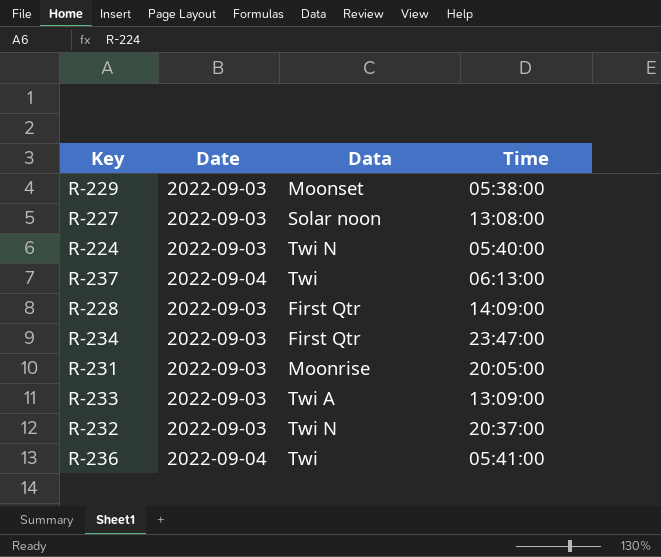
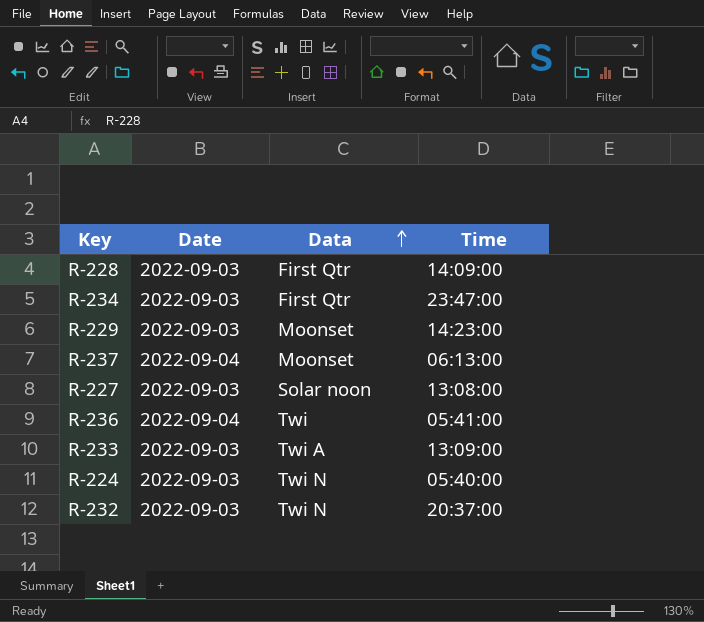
row order: none -> Data ascending
row R-231: 2022-09-03 | Moonrise | 20:05:00 -> none
R-229 | Time: 05:38:00 -> 14:23:00
R-237 | Data: Twi -> Moonset

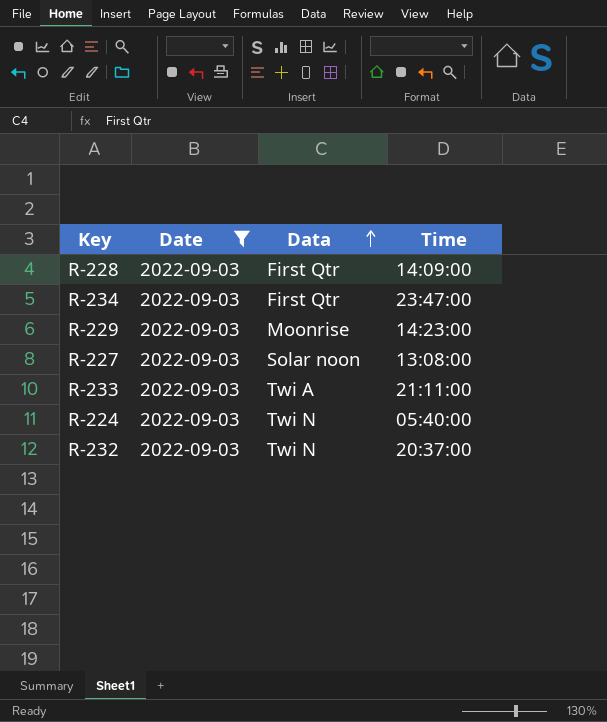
filter: none -> Date = 2022-09-03
R-229 | Data: Moonset -> Moonrise
R-233 | Time: 13:09:00 -> 21:11:00

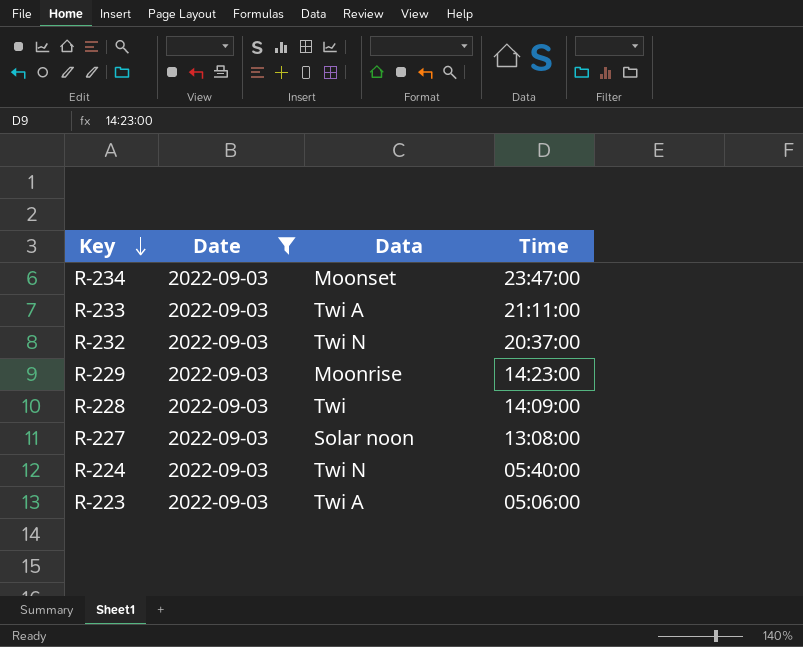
row order: Data ascending -> Key descending
R-234 | Data: First Qtr -> Moonset
R-228 | Data: First Qtr -> Twi
row R-223: none -> 2022-09-03 | Twi A | 05:06:00

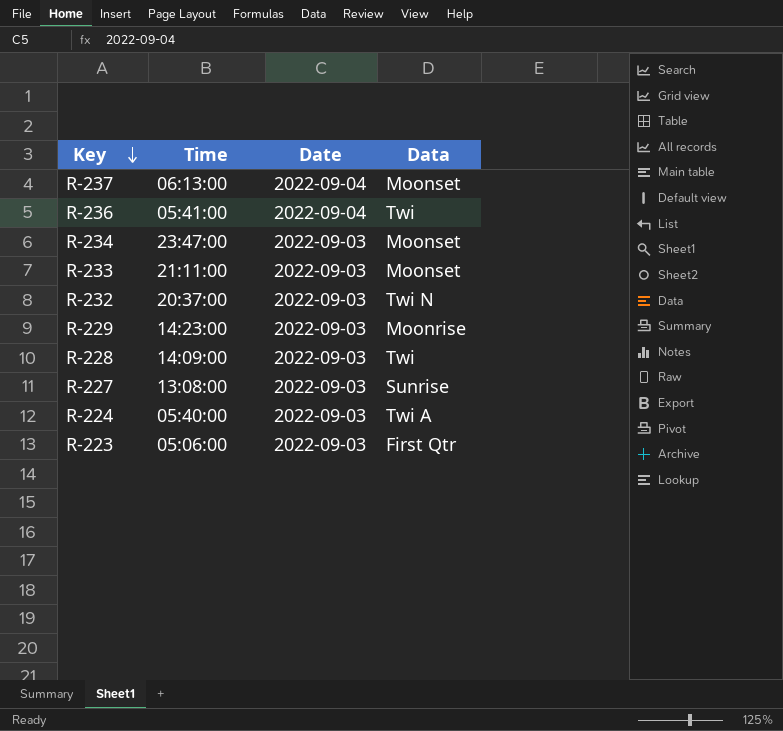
filter: Date = 2022-09-03 -> none
column Time | position: 4 -> 2
R-233 | Data: Twi A -> Moonset
R-227 | Data: Solar noon -> Sunrise
R-224 | Data: Twi N -> Twi A
R-223 | Data: Twi A -> First Qtr

